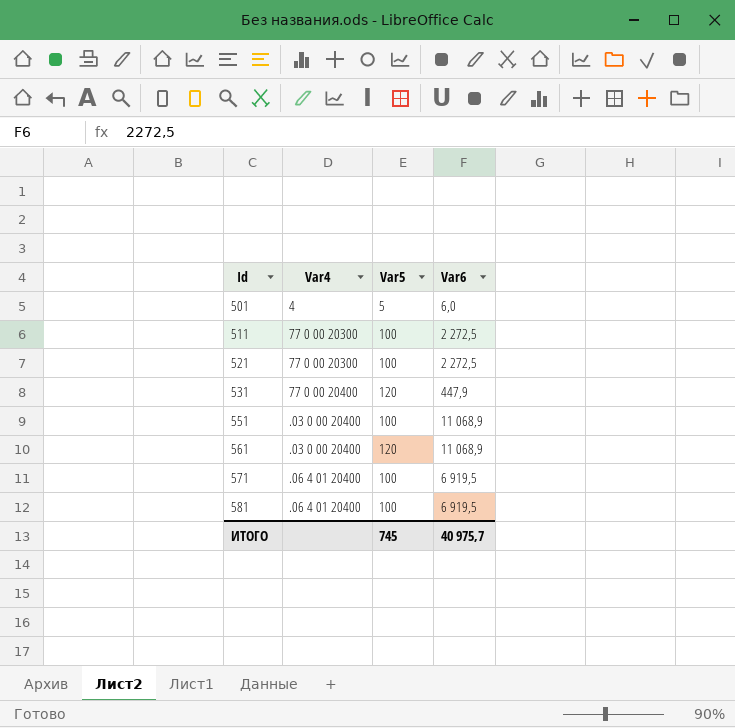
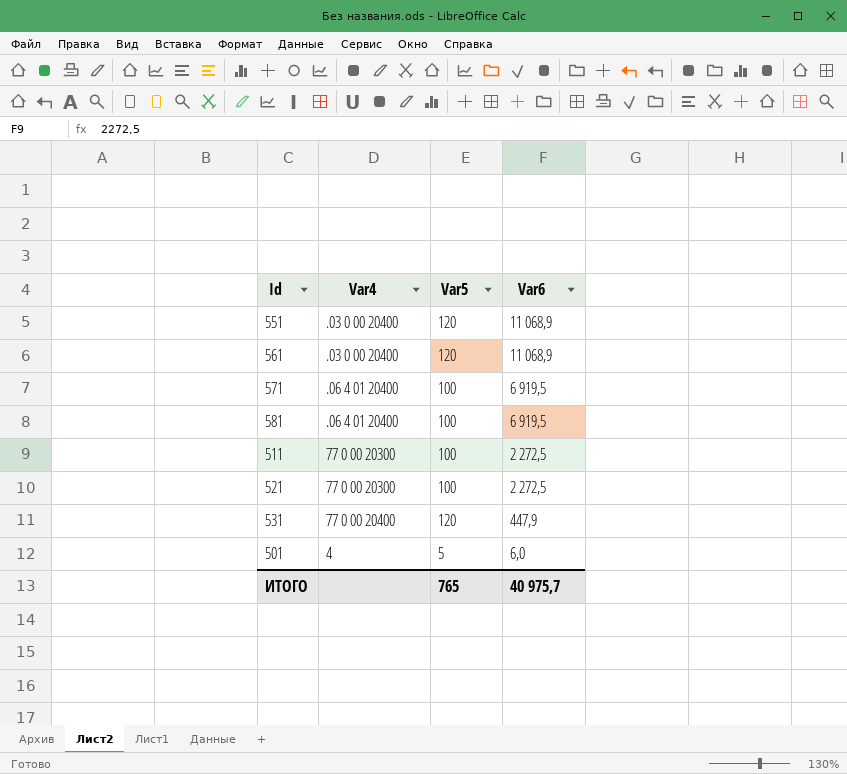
row order: Id ascending -> Var6 descending
551 | Var5: 100 -> 120
ИТОГО | Var5: 745 -> 765

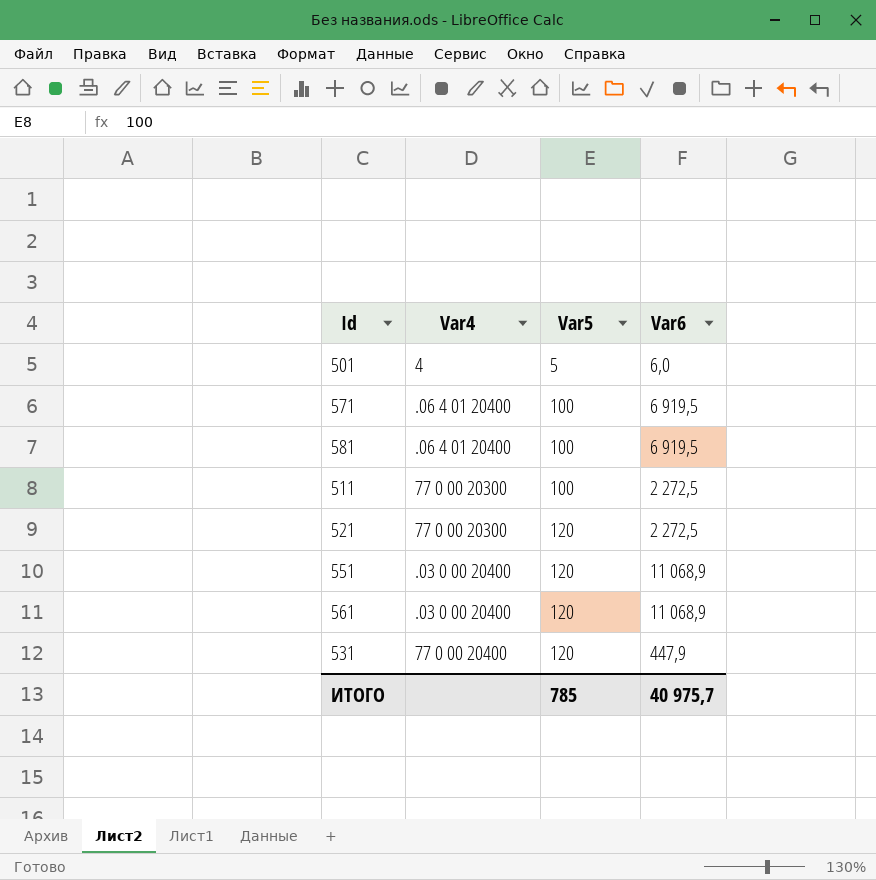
row order: Var6 descending -> Var5 ascending
521 | Var5: 100 -> 120
ИТОГО | Var5: 765 -> 785

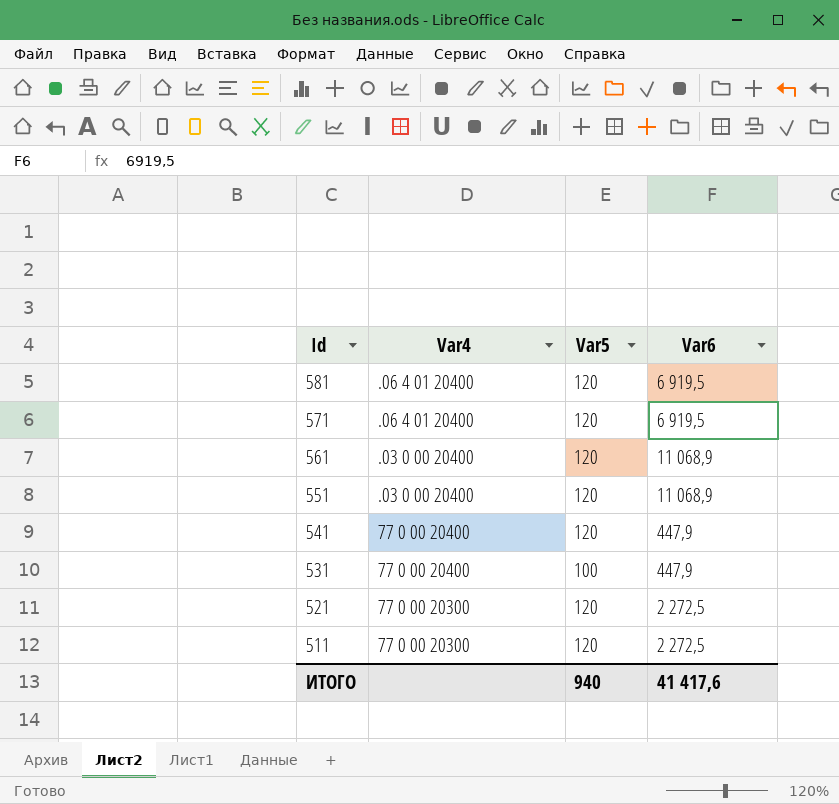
row order: Var5 ascending -> Id descending
row 501: 4 | 5 | 6,0 -> none
581 | Var5: 100 -> 120
571 | Var5: 100 -> 120
row 541: none -> 77 0 00 20400 | 120 | 447,9
531 | Var5: 120 -> 100
511 | Var5: 100 -> 120
ИТОГО | Var5: 785 -> 940
ИТОГО | Var6: 40 975,7 -> 41 417,6

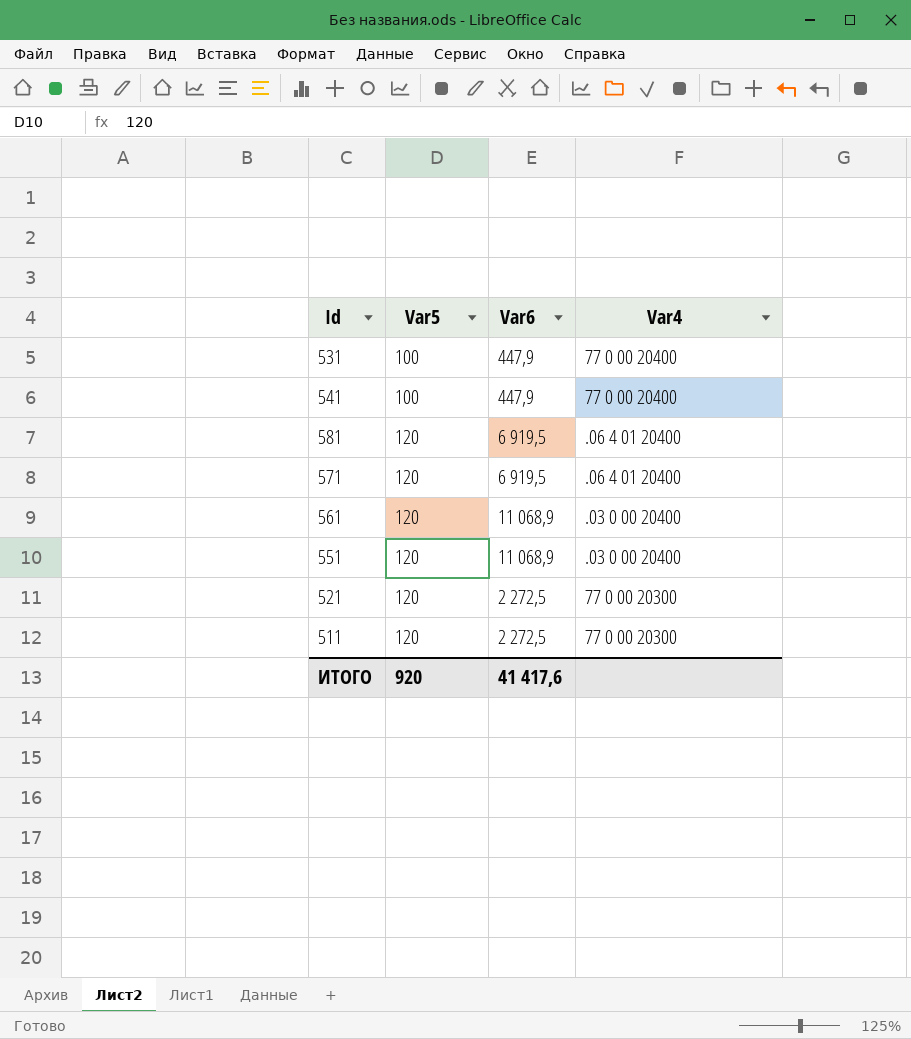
row order: Id descending -> Var5 ascending
column Var4 | position: 2 -> 4
541 | Var5: 120 -> 100
ИТОГО | Var5: 940 -> 920

